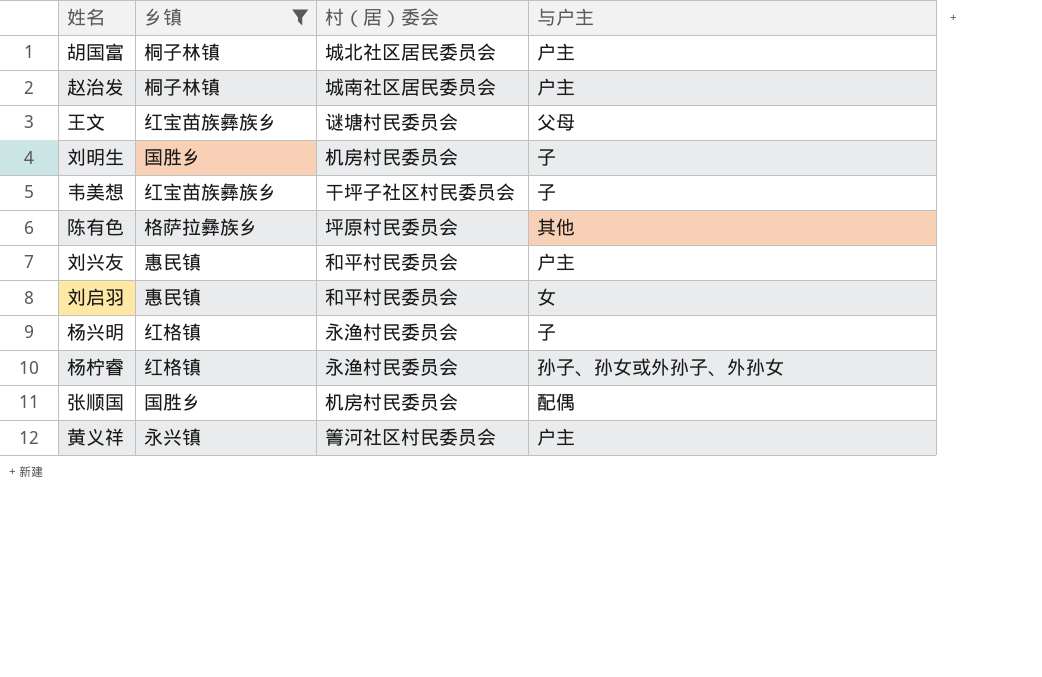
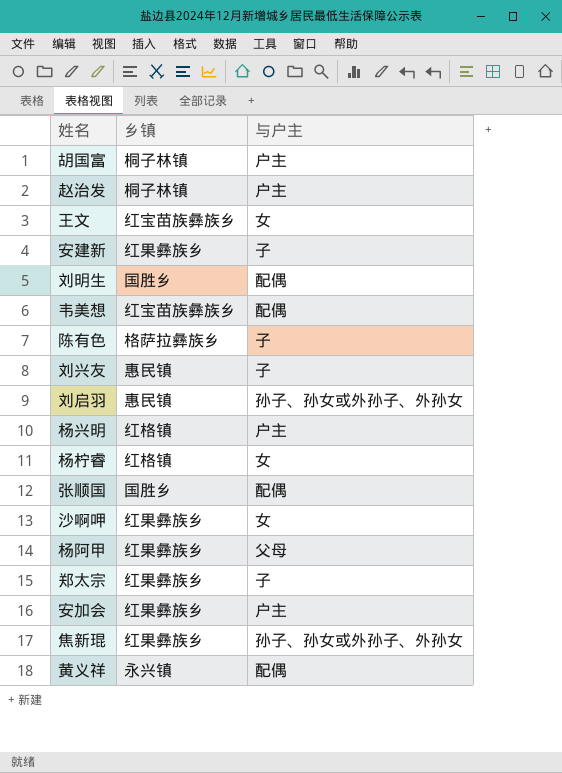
filter: 乡镇 != 红果彝族乡 -> none
column 村（居）委会 | position: 3 -> none
王文 | 与户主: 父母 -> 女
刘明生 | 与户主: 子 -> 配偶
韦美想 | 与户主: 子 -> 配偶
陈有色 | 与户主: 其他 -> 子
刘兴友 | 与户主: 户主 -> 子
刘启羽 | 与户主: 女 -> 孙子、孙女或外孙子、外孙女
杨兴明 | 与户主: 子 -> 户主
杨柠睿 | 与户主: 孙子、孙女或外孙子、外孙女 -> 女
黄义祥 | 与户主: 户主 -> 配偶

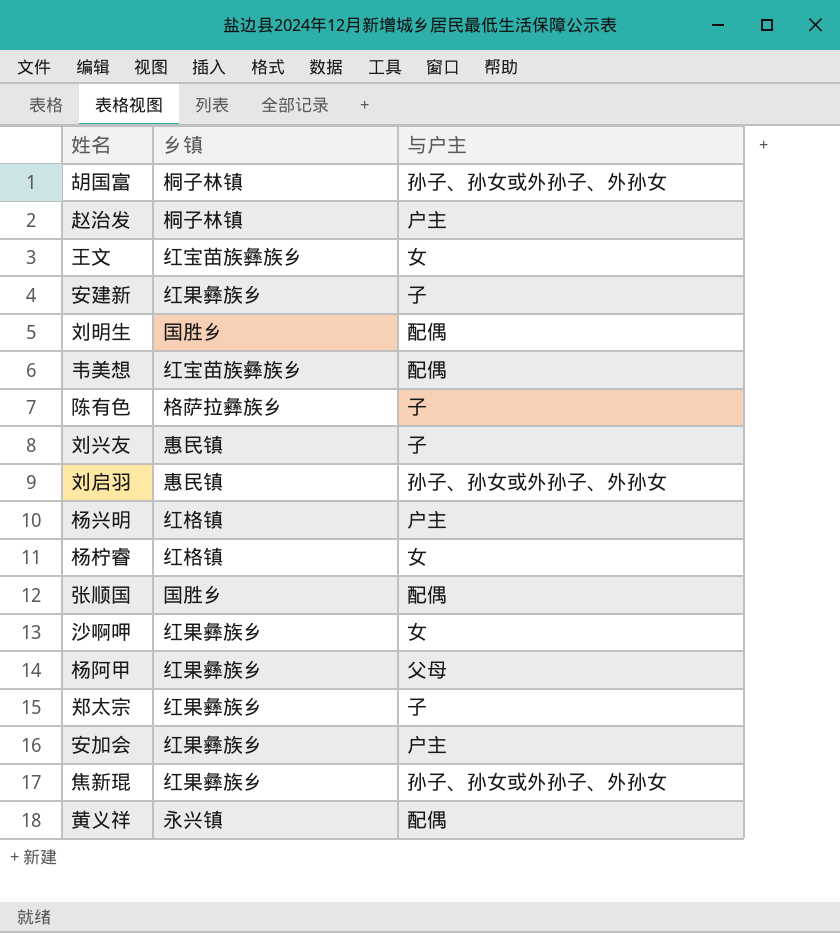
胡国富 | 与户主: 户主 -> 孙子、孙女或外孙子、外孙女

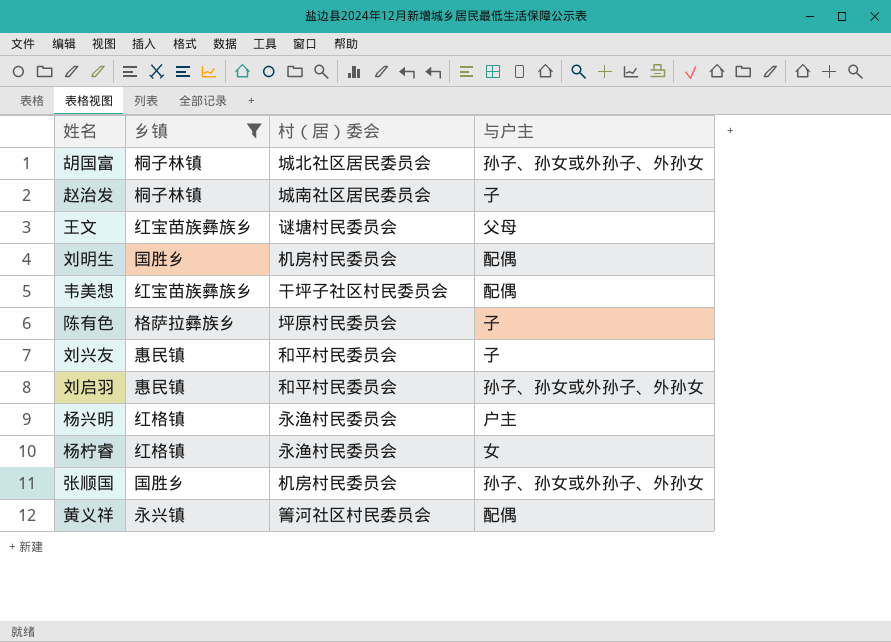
filter: none -> 乡镇 != 红果彝族乡
column 村（居）委会 | position: none -> 3
赵治发 | 与户主: 户主 -> 子
王文 | 与户主: 女 -> 父母
张顺国 | 与户主: 配偶 -> 孙子、孙女或外孙子、外孙女

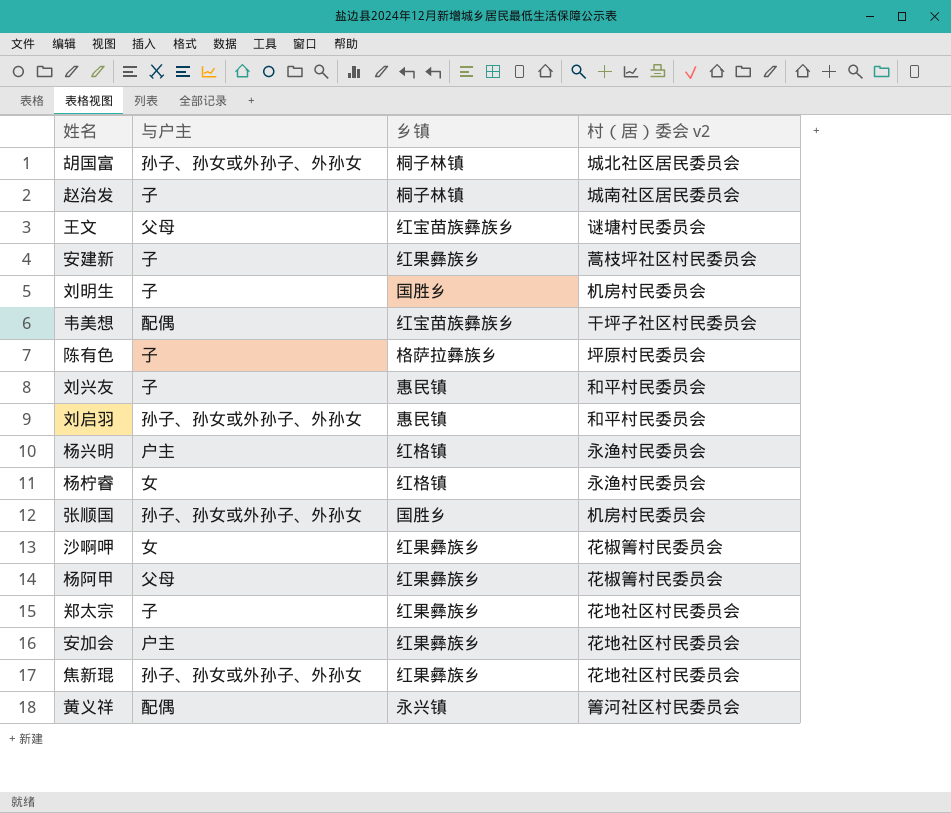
filter: 乡镇 != 红果彝族乡 -> none
column 与户主 | position: 4 -> 2
column name: 村（居）委会 -> 村（居）委会 v2
刘明生 | 与户主: 配偶 -> 子

